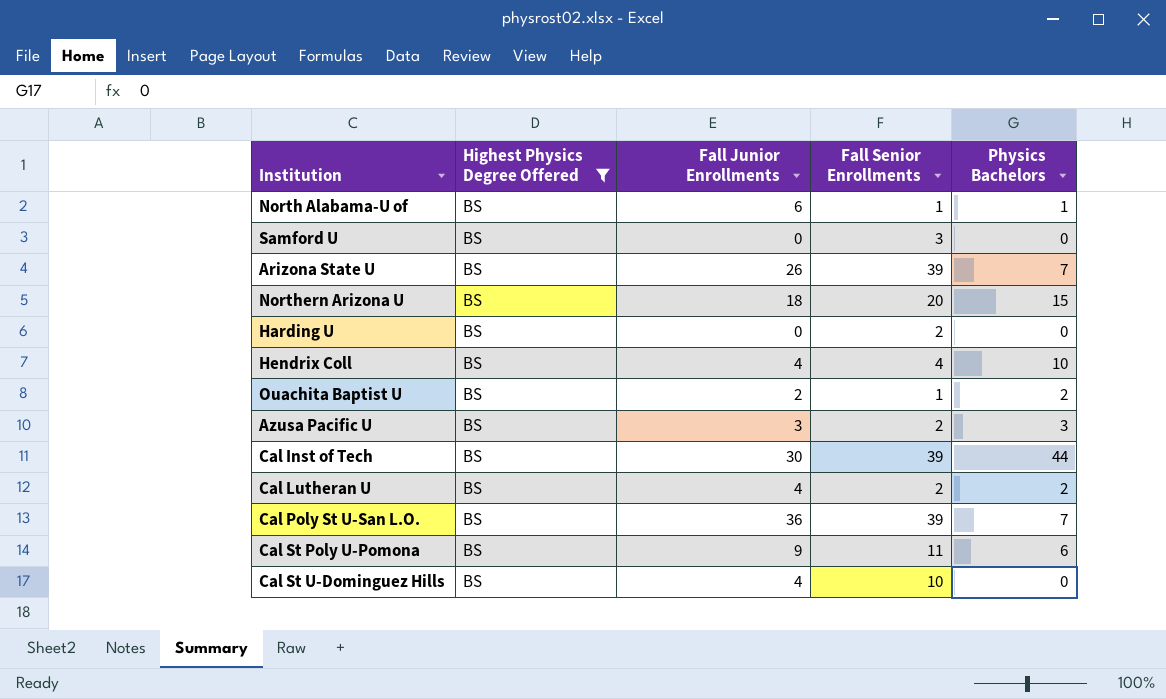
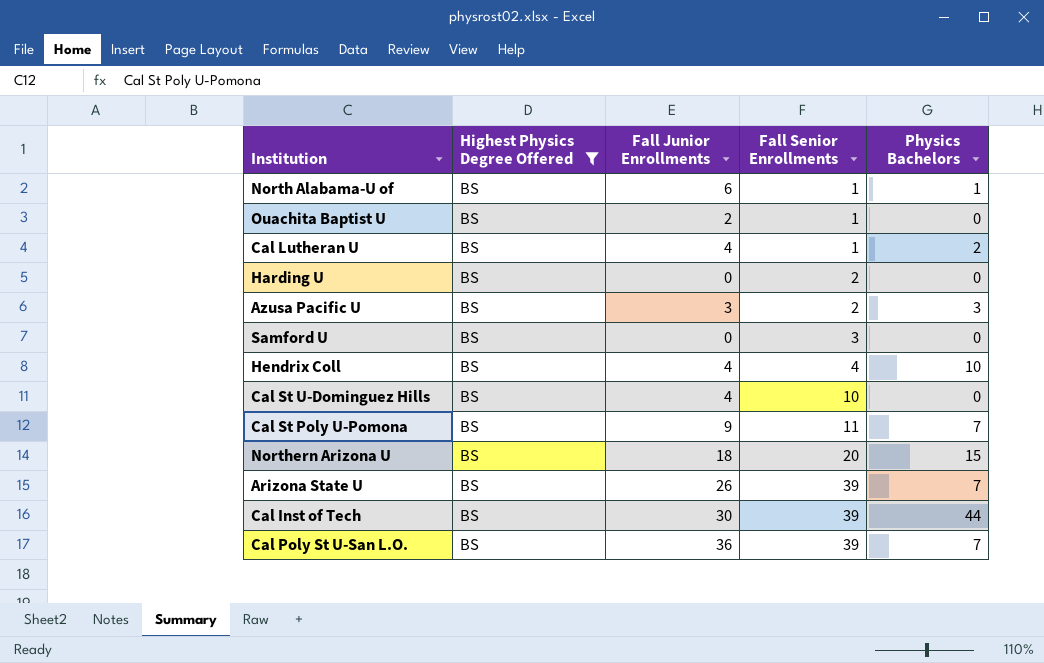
row order: none -> Fall Senior Enrollments ascending
Ouachita Baptist U | Physics Bachelors: 2 -> 0
Cal Lutheran U | Fall Senior Enrollments: 2 -> 1
Cal St Poly U-Pomona | Physics Bachelors: 6 -> 7

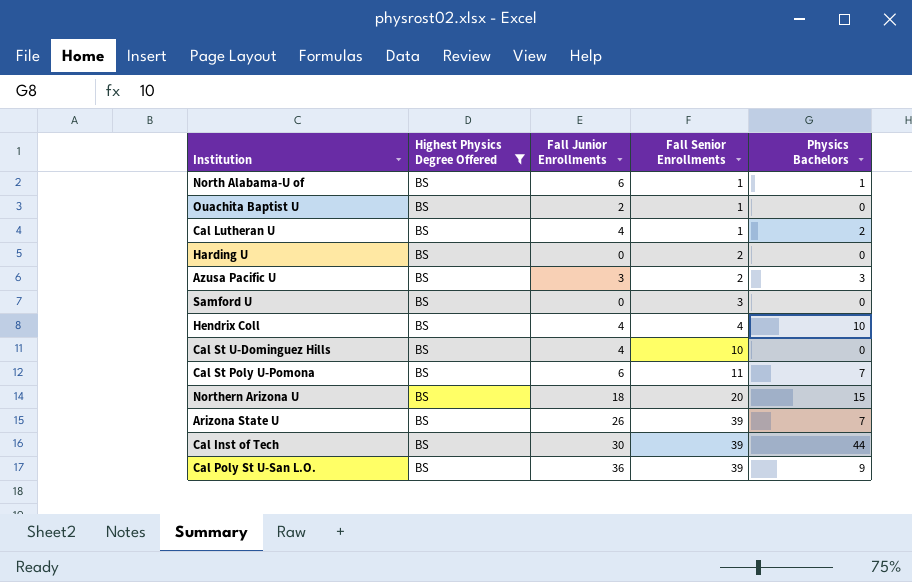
Cal St Poly U-Pomona | Fall Junior Enrollments: 9 -> 6
Cal Poly St U-San L.O. | Physics Bachelors: 7 -> 9

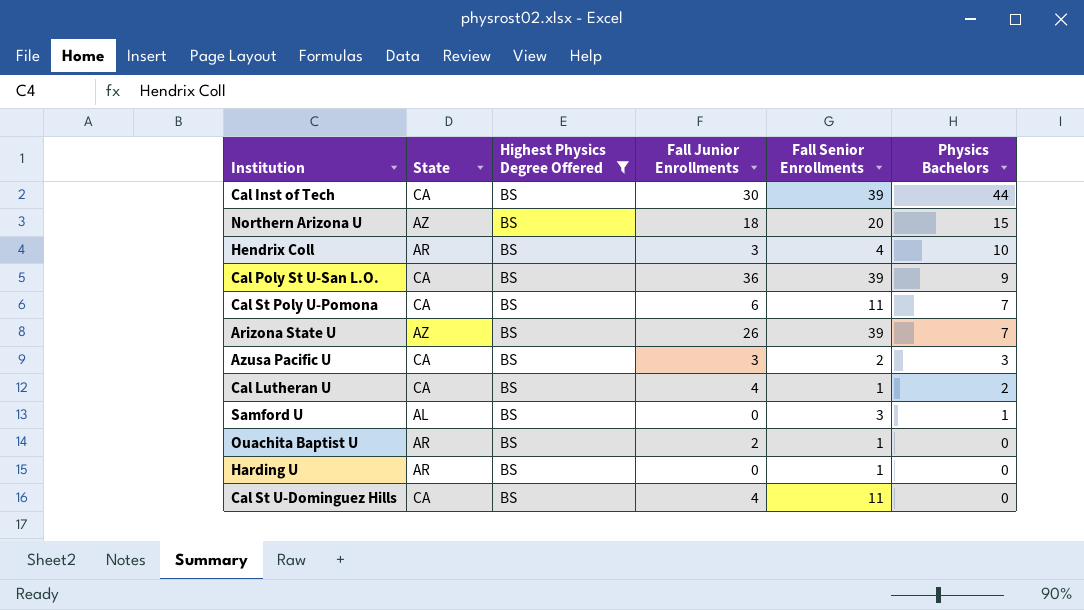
row order: Fall Senior Enrollments ascending -> Physics Bachelors descending
column State | position: none -> 2
row North Alabama-U of: BS | 6 | 1 | 1 -> none
Hendrix Coll | Fall Junior Enrollments: 4 -> 3
Samford U | Physics Bachelors: 0 -> 1
Harding U | Fall Senior Enrollments: 2 -> 1
Cal St U-Dominguez Hills | Fall Senior Enrollments: 10 -> 11

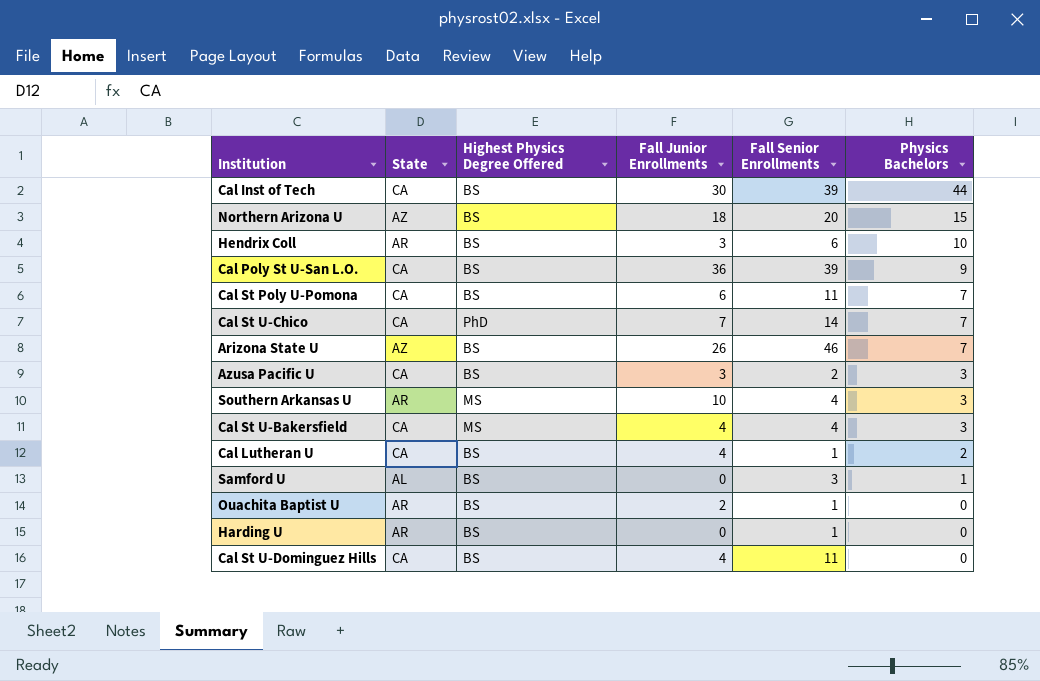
filter: Highest Physics Degree Offered = BS -> none
Hendrix Coll | Fall Senior Enrollments: 4 -> 6
Arizona State U | Fall Senior Enrollments: 39 -> 46

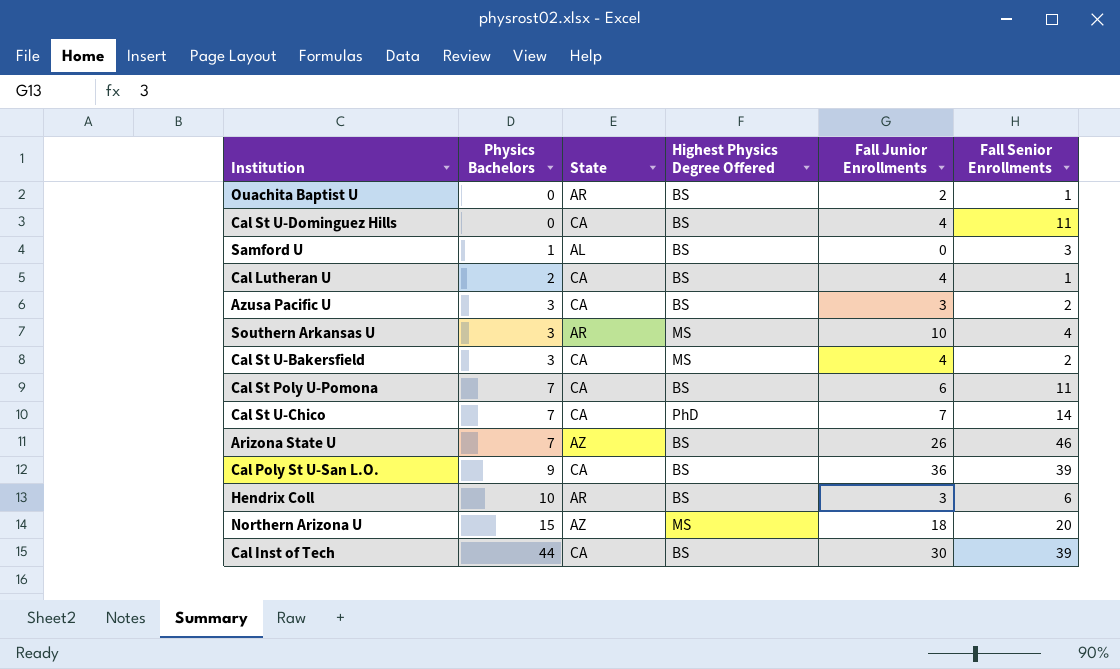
row order: Physics Bachelors descending -> Physics Bachelors ascending
column Physics Bachelors | position: 6 -> 2
row Harding U: AR | BS | 0 | 1 | 0 -> none
Cal St U-Bakersfield | Fall Senior Enrollments: 4 -> 2
Northern Arizona U | Highest Physics Degree Offered: BS -> MS

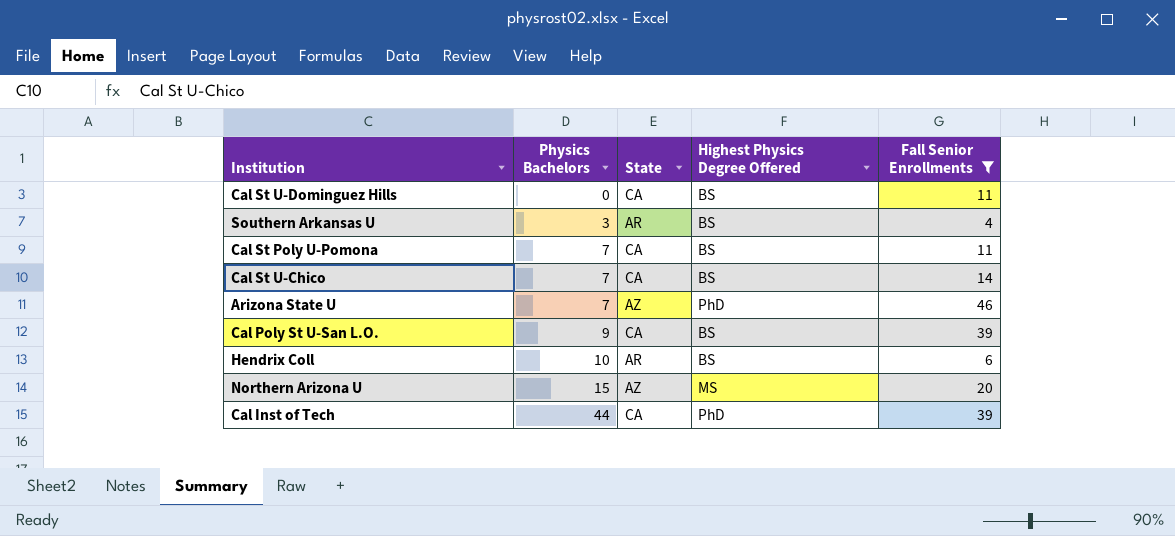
filter: none -> Fall Senior Enrollments >= 4
column Fall Junior Enrollments | position: 5 -> none
Southern Arkansas U | Highest Physics Degree Offered: MS -> BS
Cal St U-Chico | Highest Physics Degree Offered: PhD -> BS
Arizona State U | Highest Physics Degree Offered: BS -> PhD
Cal Inst of Tech | Highest Physics Degree Offered: BS -> PhD

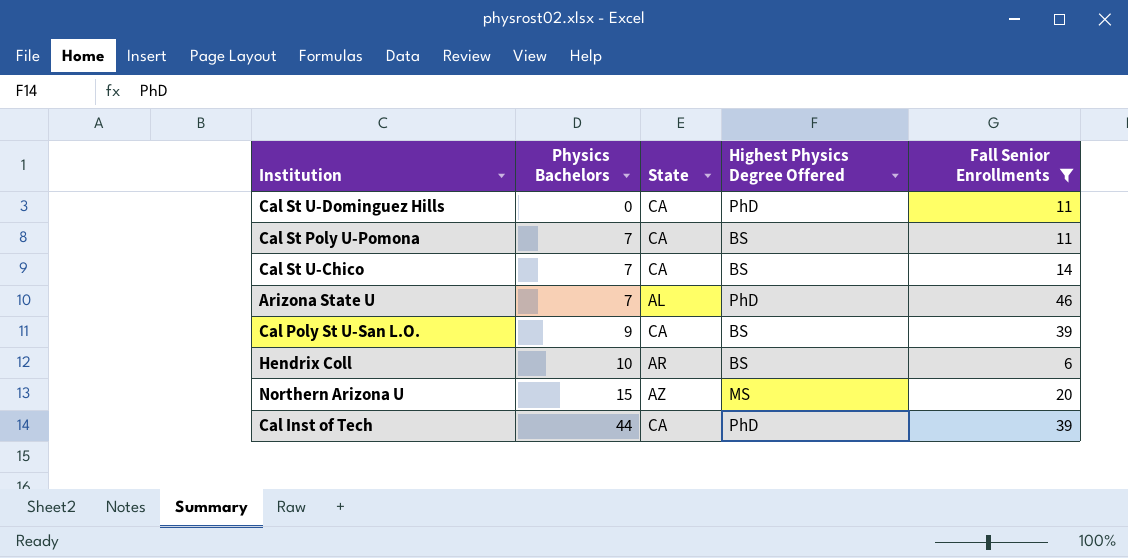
row Southern Arkansas U: 3 | AR | BS | 4 -> none
Cal St U-Dominguez Hills | Highest Physics Degree Offered: BS -> PhD
Arizona State U | State: AZ -> AL

